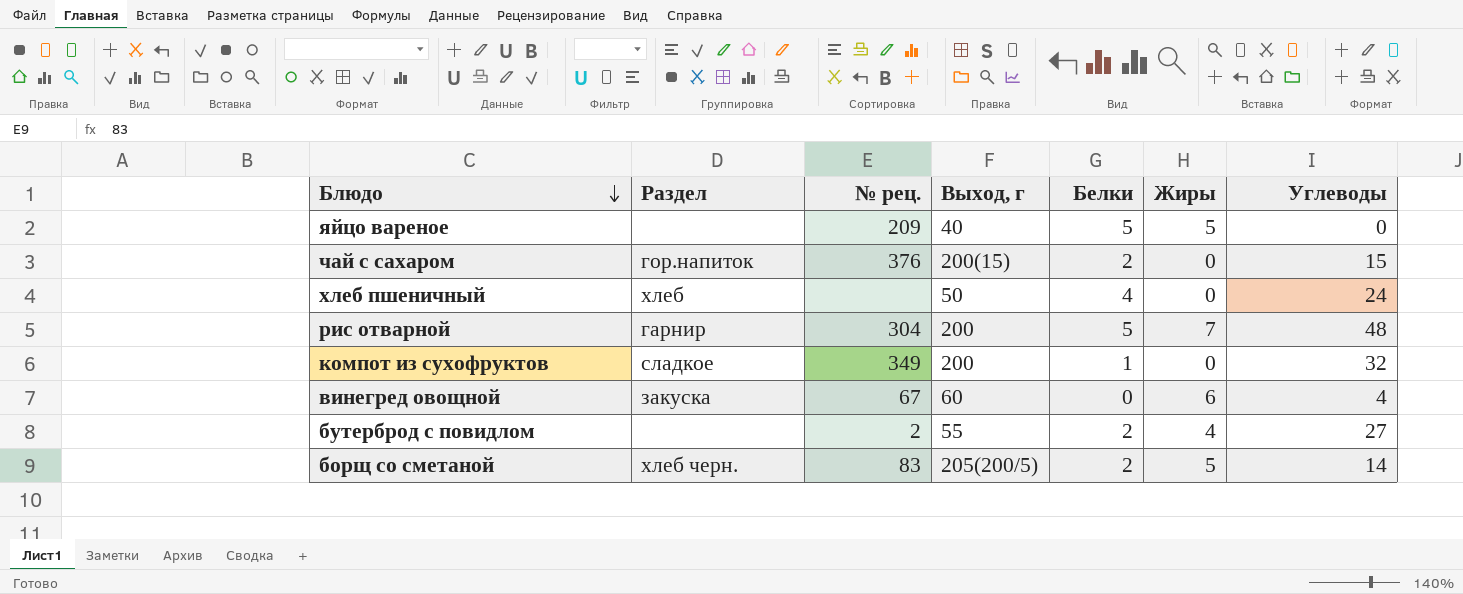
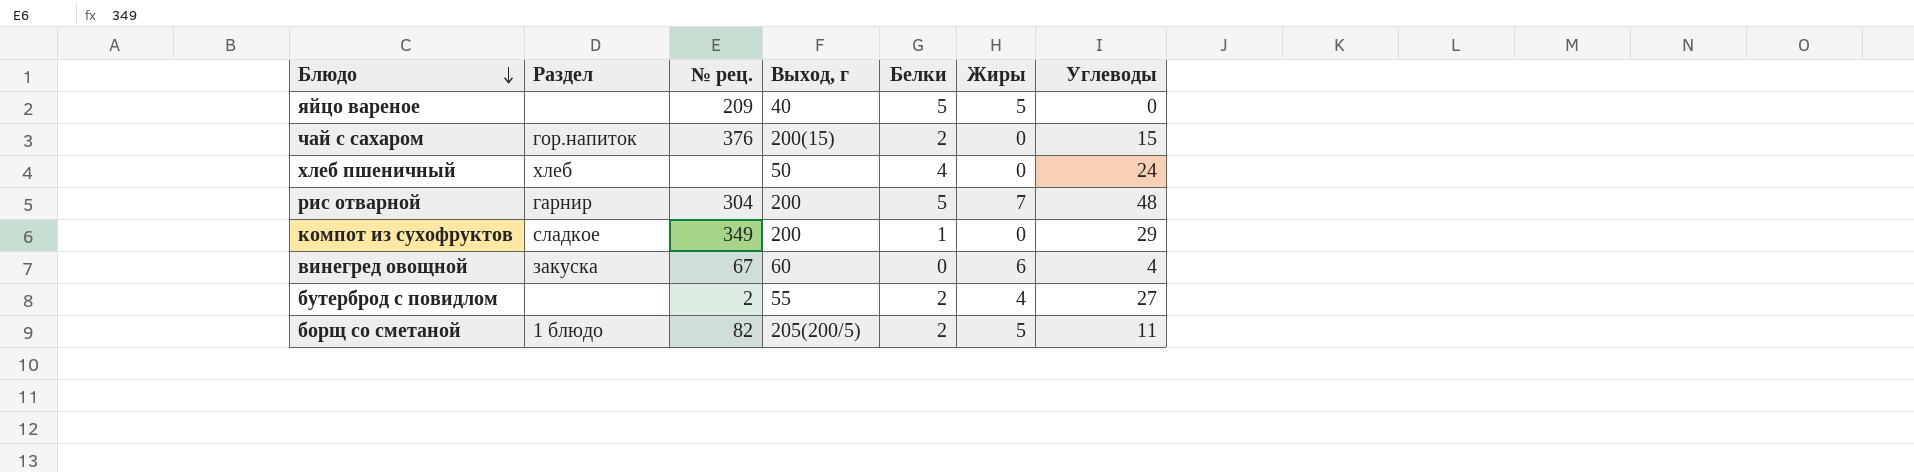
компот из сухофруктов | Углеводы: 32 -> 29
борщ со сметаной | Раздел: хлеб черн. -> 1 блюдо
борщ со сметаной | № рец.: 83 -> 82
борщ со сметаной | Углеводы: 14 -> 11

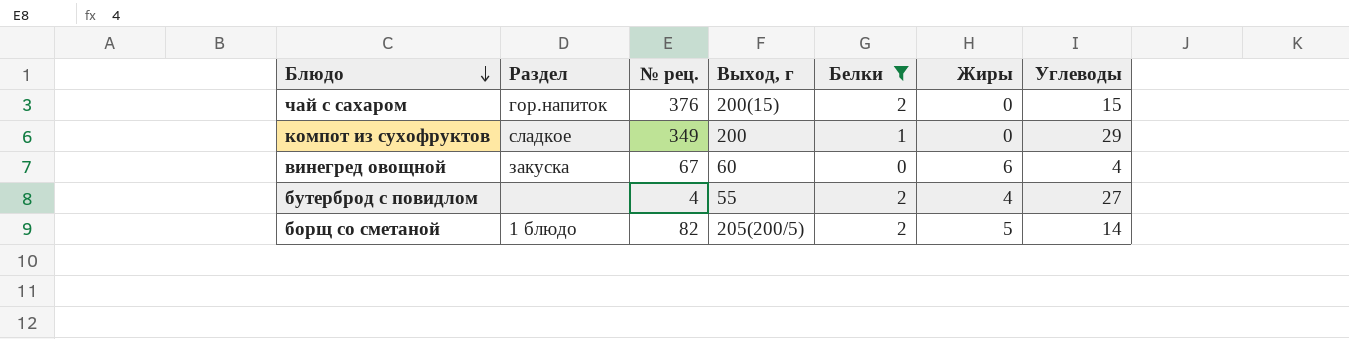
filter: none -> Белки <= 2
бутерброд с повидлом | № рец.: 2 -> 4
борщ со сметаной | Углеводы: 11 -> 14

